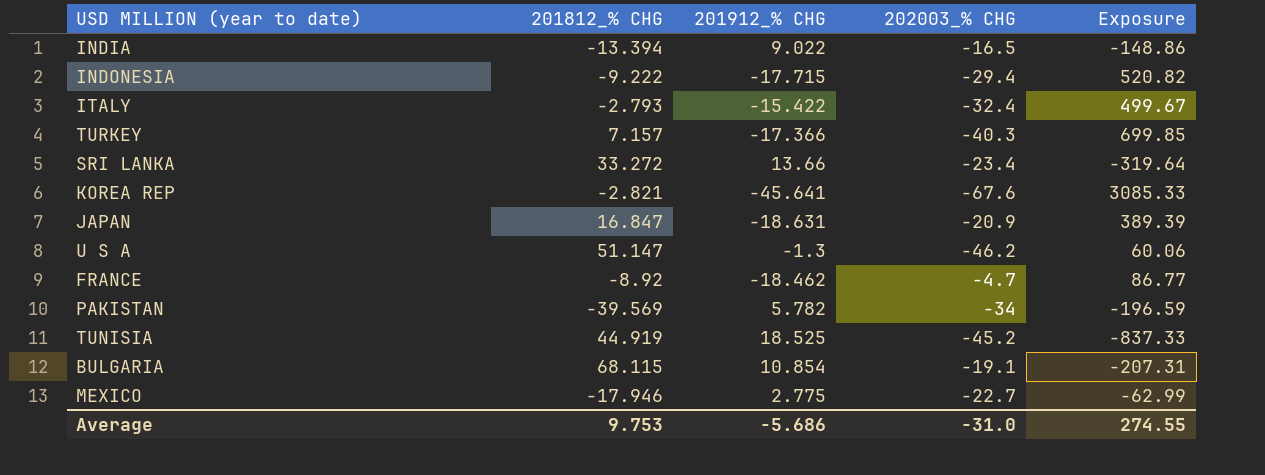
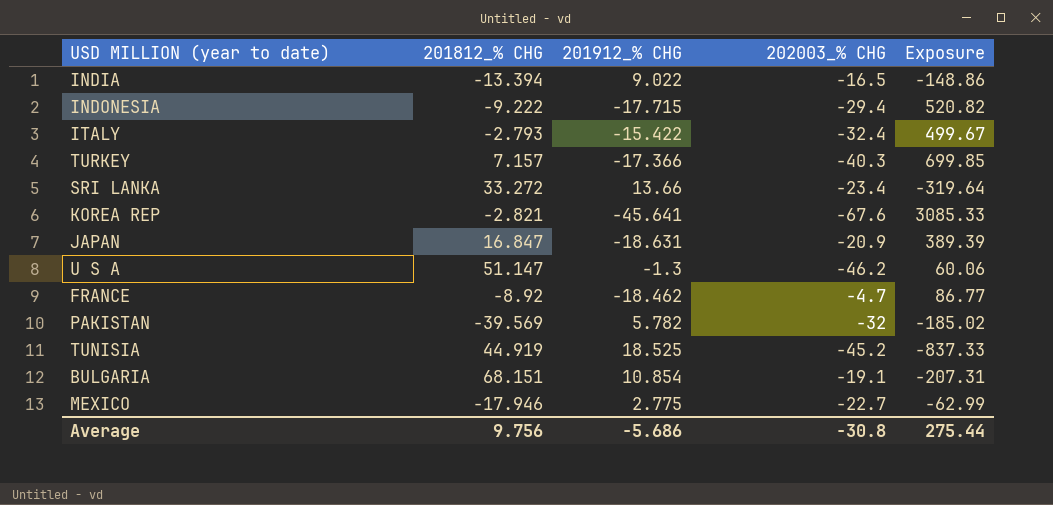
PAKISTAN | 202003_% CHG: -34 -> -32
PAKISTAN | Exposure: -196.59 -> -185.02
BULGARIA | 201812_% CHG: 68.115 -> 68.151
Average | 201812_% CHG: 9.753 -> 9.756
Average | 202003_% CHG: -31.0 -> -30.8
Average | Exposure: 274.55 -> 275.44

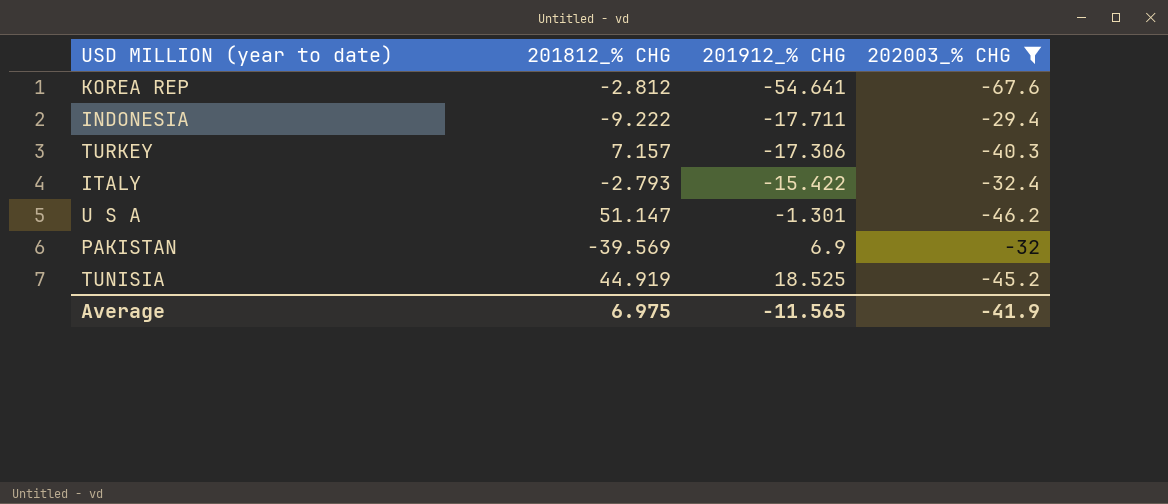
filter: none -> 202003_% CHG <= -29.4
row order: none -> 201912_% CHG ascending
column Exposure | formula: [201912_% CHG] * [202003_% CHG] -> none
KOREA REP | 201812_% CHG: -2.821 -> -2.812
KOREA REP | 201912_% CHG: -45.641 -> -54.641
INDONESIA | 201912_% CHG: -17.715 -> -17.711
TURKEY | 201912_% CHG: -17.366 -> -17.306
U S A | 201912_% CHG: -1.3 -> -1.301
PAKISTAN | 201912_% CHG: 5.782 -> 6.9
Average | 201812_% CHG: 9.756 -> 6.975
Average | 201912_% CHG: -5.686 -> -11.565
Average | 202003_% CHG: -30.8 -> -41.9

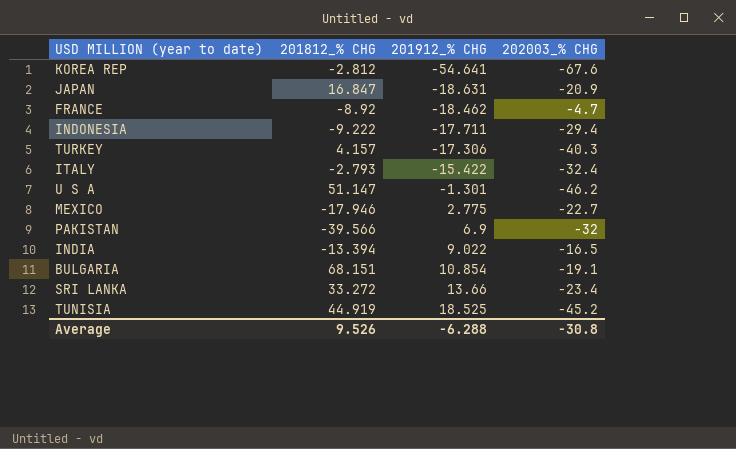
filter: 202003_% CHG <= -29.4 -> none
TURKEY | 201812_% CHG: 7.157 -> 4.157
PAKISTAN | 201812_% CHG: -39.569 -> -39.566
Average | 201812_% CHG: 6.975 -> 9.526
Average | 201912_% CHG: -11.565 -> -6.288
Average | 202003_% CHG: -41.9 -> -30.8

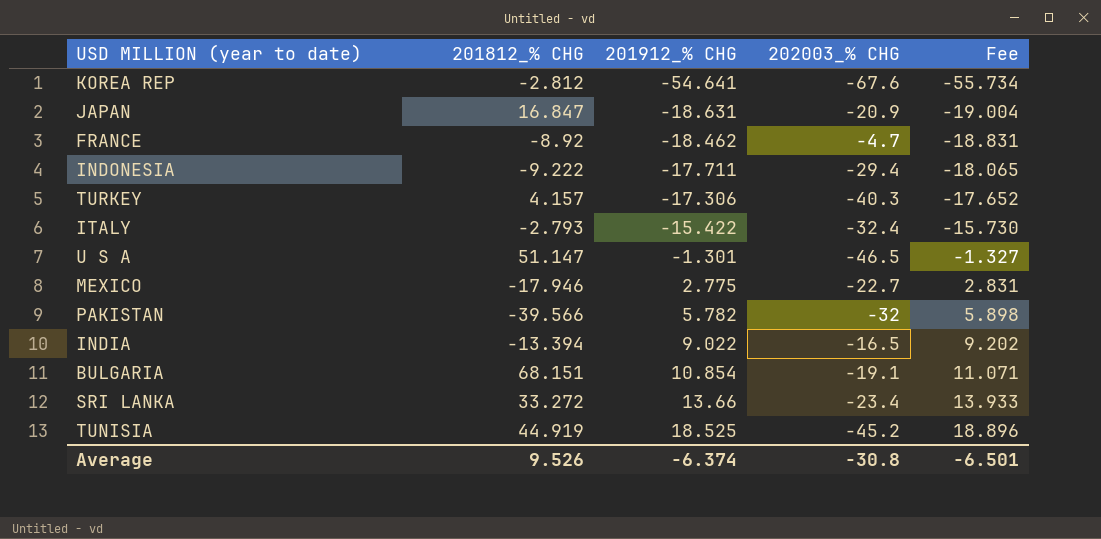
column Fee | formula: none -> [201912_% CHG] * 1.02
U S A | 202003_% CHG: -46.2 -> -46.5
PAKISTAN | 201912_% CHG: 6.9 -> 5.782
Average | 201912_% CHG: -6.288 -> -6.374

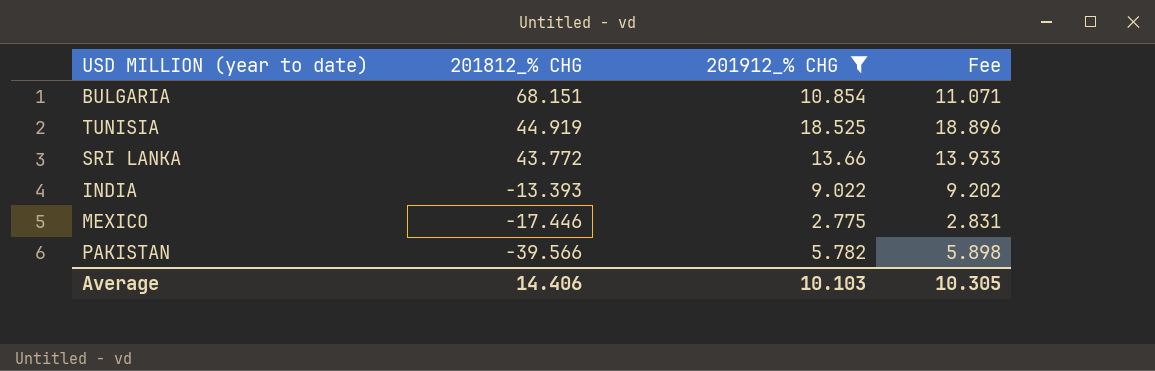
filter: none -> 201912_% CHG >= 2.775
row order: 201912_% CHG ascending -> 201812_% CHG descending
column 202003_% CHG | position: 4 -> none
SRI LANKA | 201812_% CHG: 33.272 -> 43.772
INDIA | 201812_% CHG: -13.394 -> -13.393
MEXICO | 201812_% CHG: -17.946 -> -17.446
Average | 201812_% CHG: 9.526 -> 14.406
Average | 201912_% CHG: -6.374 -> 10.103
Average | Fee: -6.501 -> 10.305

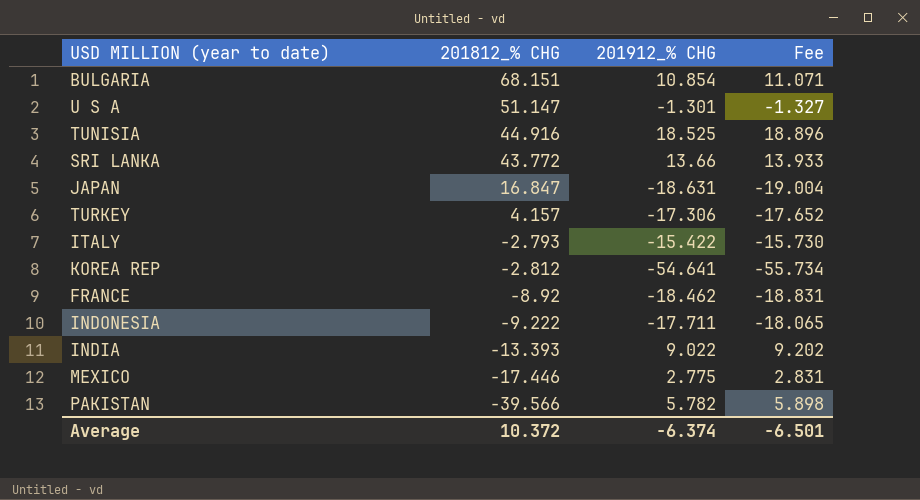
filter: 201912_% CHG >= 2.775 -> none
TUNISIA | 201812_% CHG: 44.919 -> 44.916
Average | 201812_% CHG: 14.406 -> 10.372
Average | 201912_% CHG: 10.103 -> -6.374
Average | Fee: 10.305 -> -6.501

